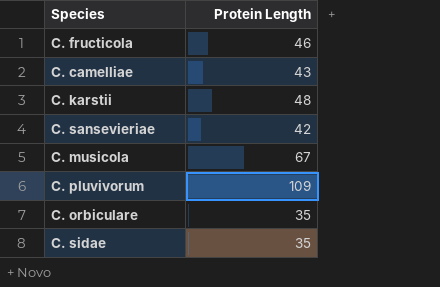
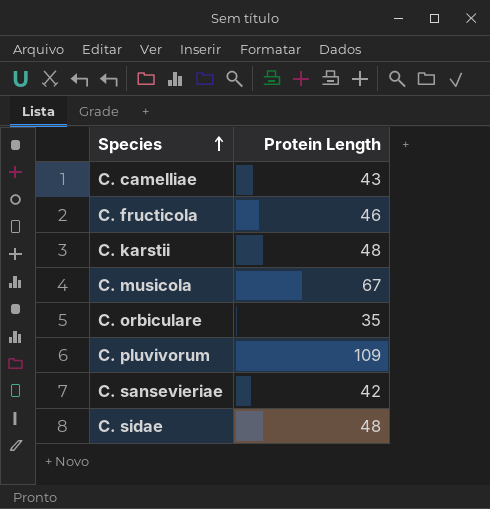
row order: none -> Species ascending
C. sidae | Protein Length: 35 -> 48

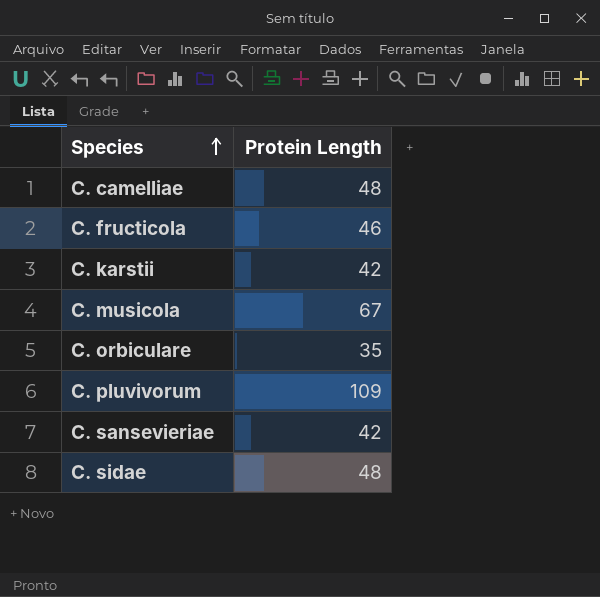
C. camelliae | Protein Length: 43 -> 48
C. karstii | Protein Length: 48 -> 42

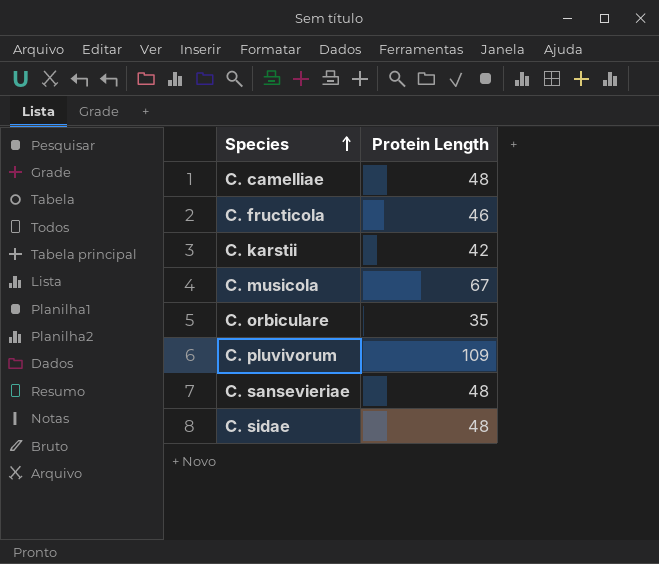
C. sansevieriae | Protein Length: 42 -> 48

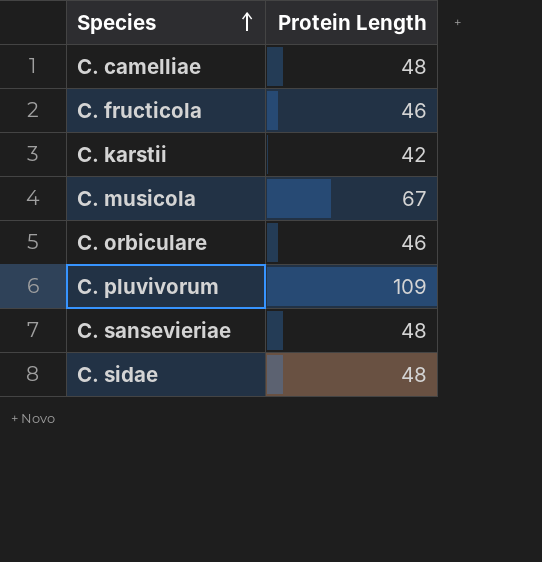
C. orbiculare | Protein Length: 35 -> 46

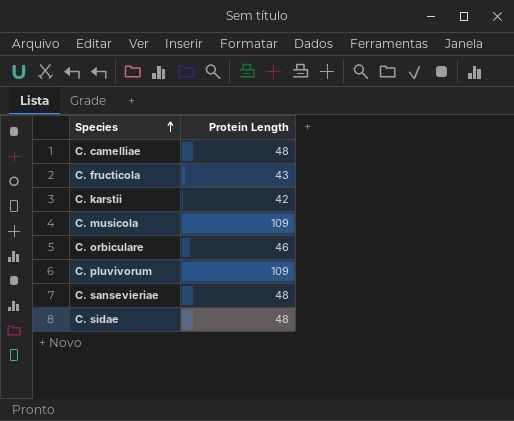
C. fructicola | Protein Length: 46 -> 43
C. musicola | Protein Length: 67 -> 109

